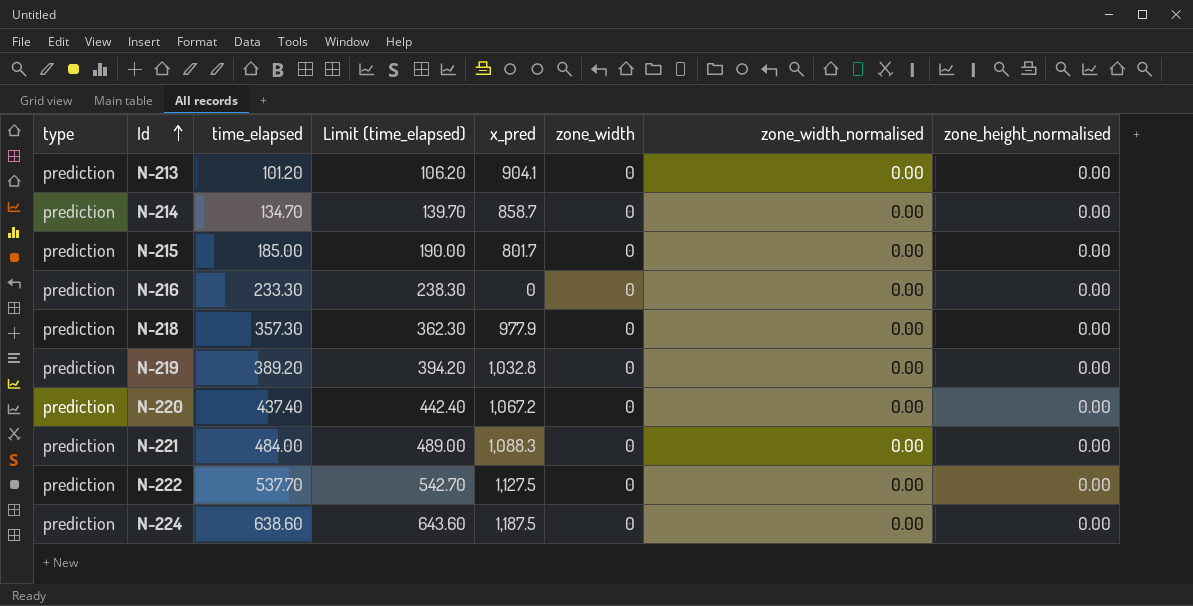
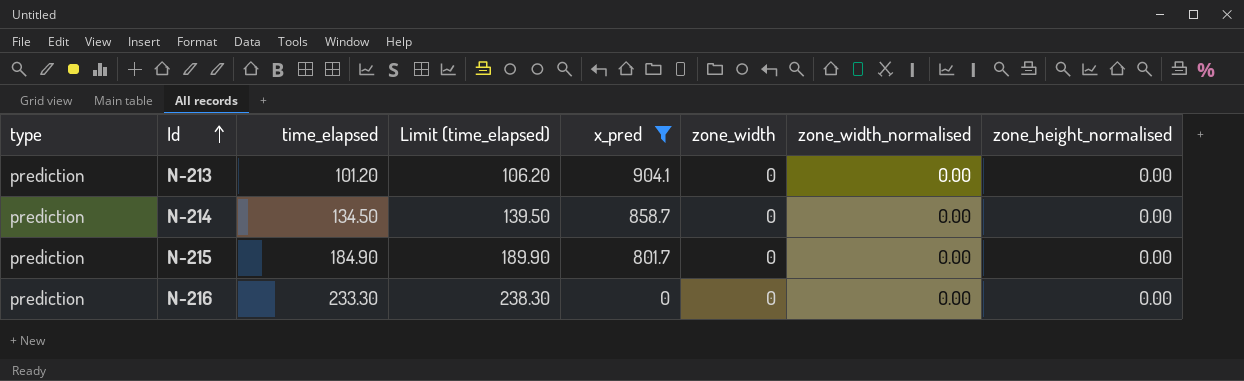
filter: none -> x_pred <= 904.1
N-214 | time_elapsed: 134.70 -> 134.50
N-214 | Limit (time_elapsed): 139.70 -> 139.50
N-215 | time_elapsed: 185.00 -> 184.90
N-215 | Limit (time_elapsed): 190.00 -> 189.90

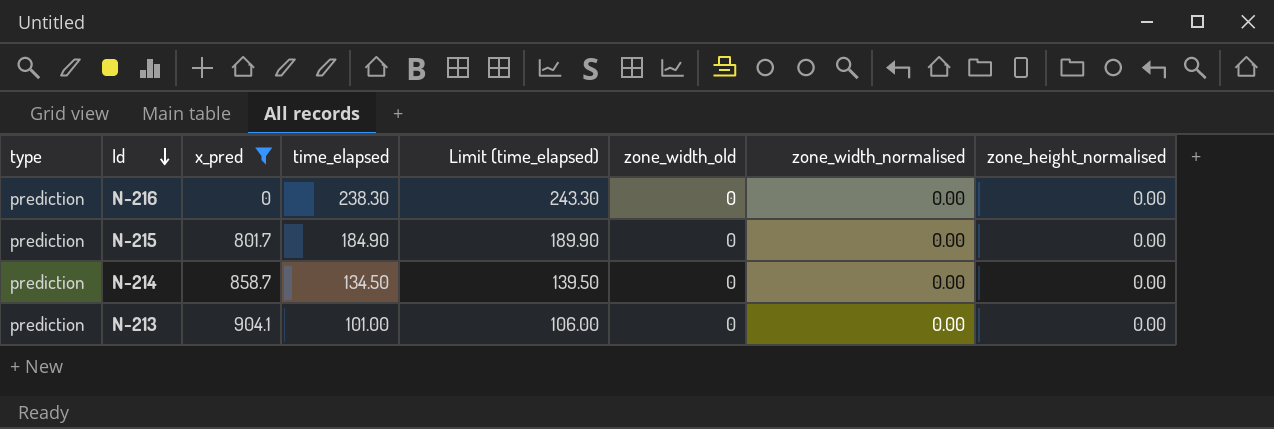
row order: Id ascending -> Id descending
column x_pred | position: 5 -> 3
column name: zone_width -> zone_width_old
N-216 | time_elapsed: 233.30 -> 238.30
N-216 | Limit (time_elapsed): 238.30 -> 243.30
N-213 | time_elapsed: 101.20 -> 101.00
N-213 | Limit (time_elapsed): 106.20 -> 106.00

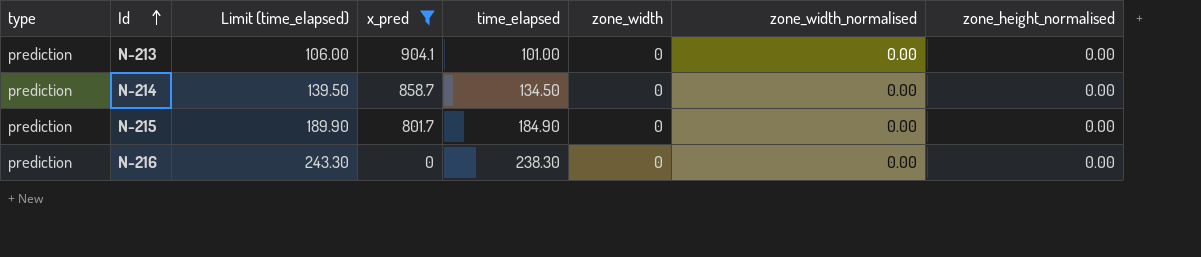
row order: Id descending -> Id ascending
column Limit (time_elapsed) | position: 5 -> 3
column name: zone_width_old -> zone_width

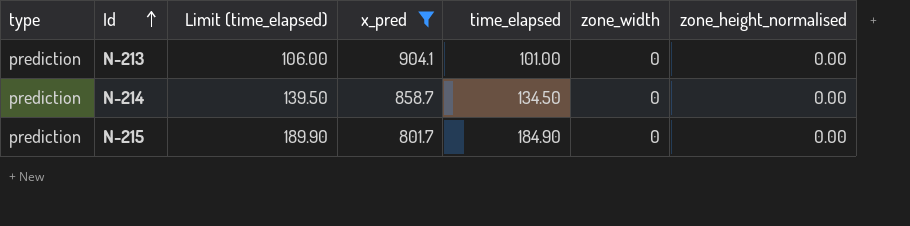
column zone_width_normalised | position: 7 -> none
row N-216: prediction | 243.30 | 0 | 238.30 | 0 | 0.00 | 0.00 -> none

